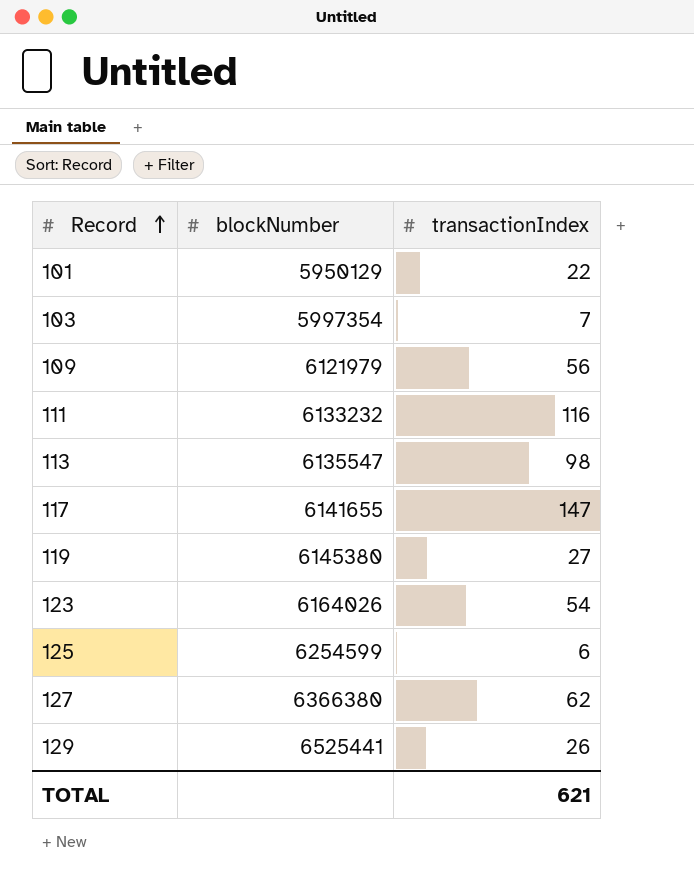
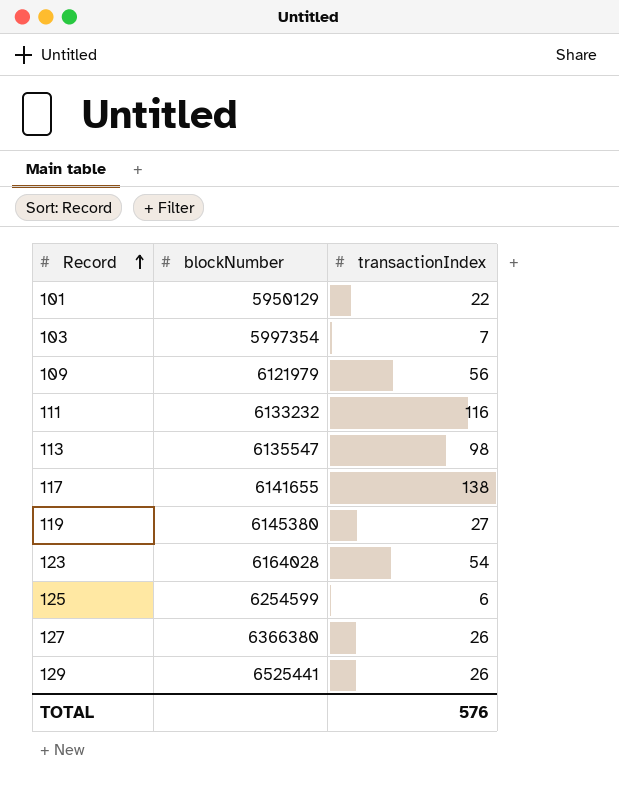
117 | transactionIndex: 147 -> 138
123 | blockNumber: 6164026 -> 6164028
127 | transactionIndex: 62 -> 26
TOTAL | transactionIndex: 621 -> 576

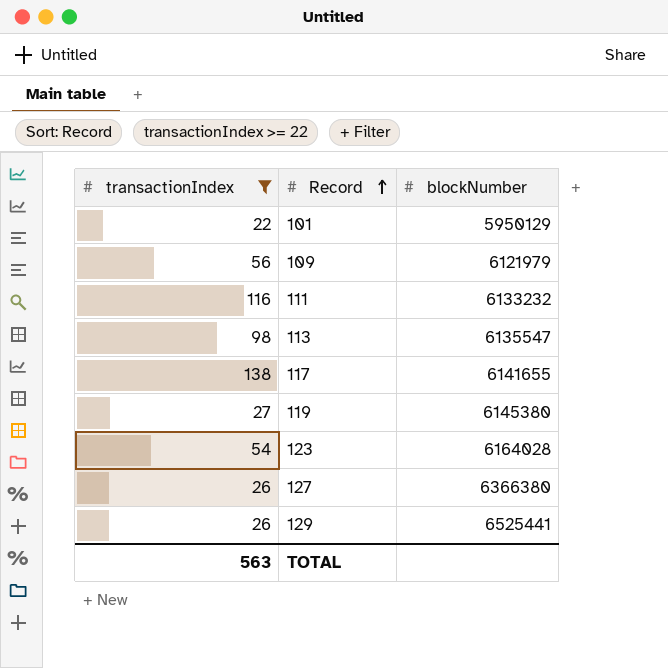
filter: none -> transactionIndex >= 22
column transactionIndex | position: 3 -> 1
TOTAL | transactionIndex: 576 -> 563

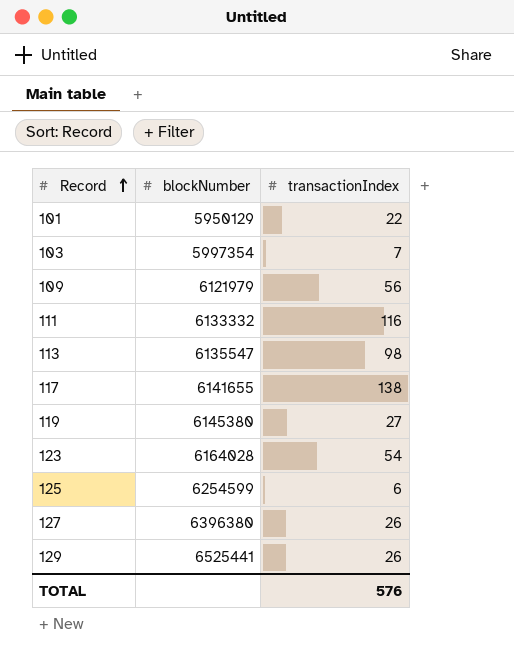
filter: transactionIndex >= 22 -> none
column transactionIndex | position: 1 -> 3
111 | blockNumber: 6133232 -> 6133332
127 | blockNumber: 6366380 -> 6396380
TOTAL | transactionIndex: 563 -> 576

